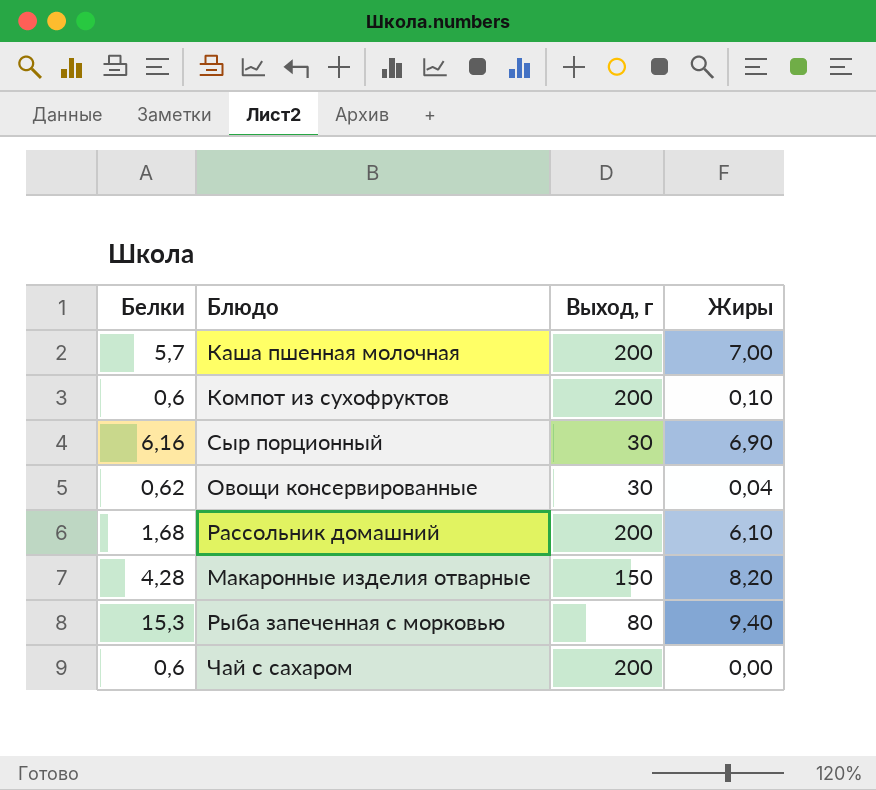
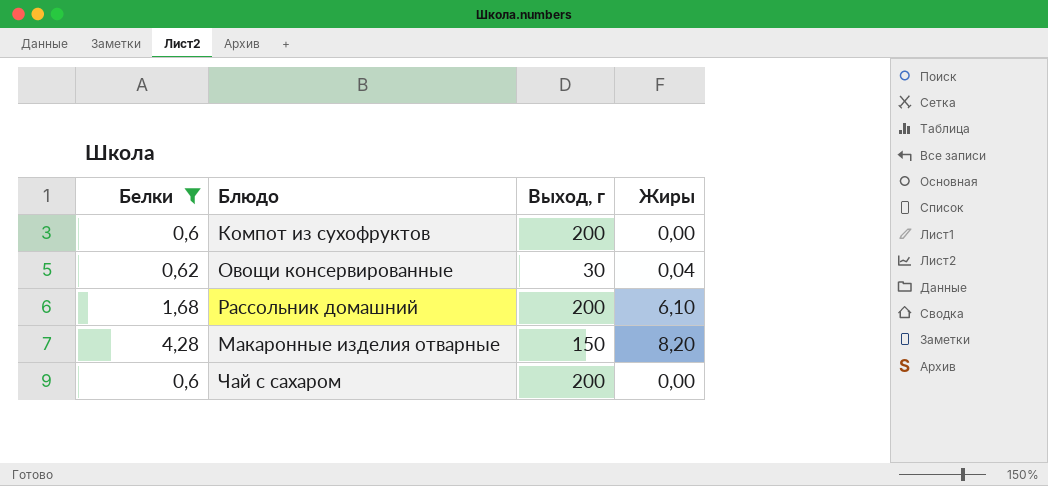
filter: none -> Белки <= 4,28
Компот из сухофруктов | Жиры: 0,10 -> 0,00

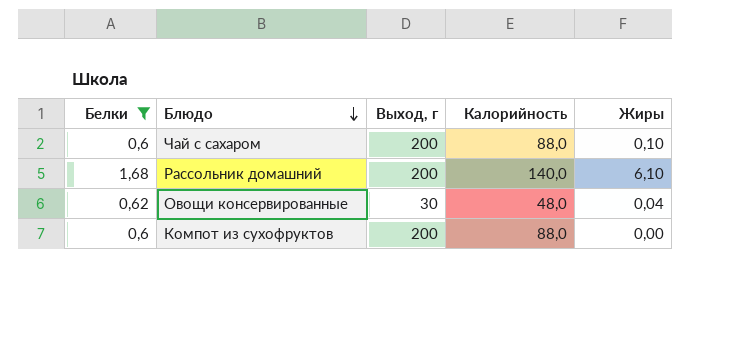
row order: none -> Блюдо descending
column Калорийность | position: none -> 4
row Макаронные изделия отварные: 4,28 | 150 | 8,20 -> none
Чай с сахаром | Жиры: 0,00 -> 0,10

